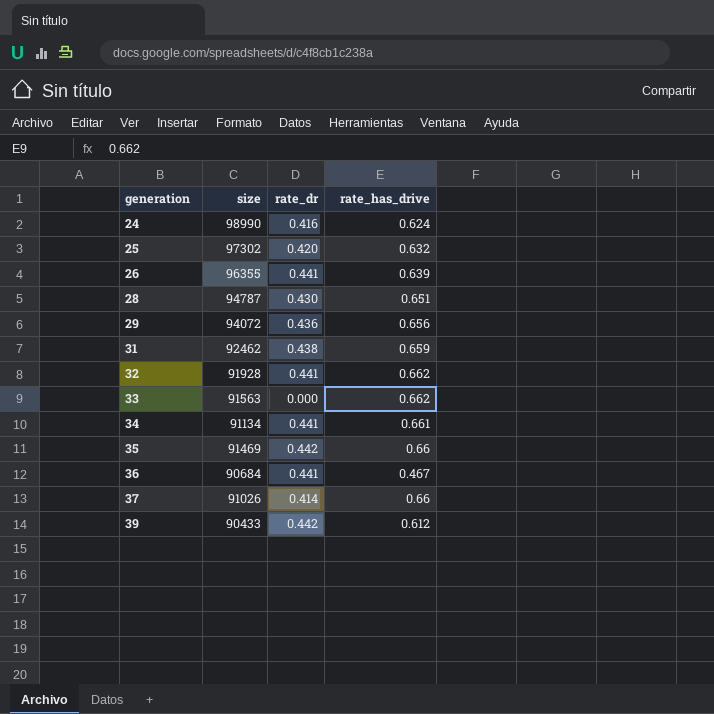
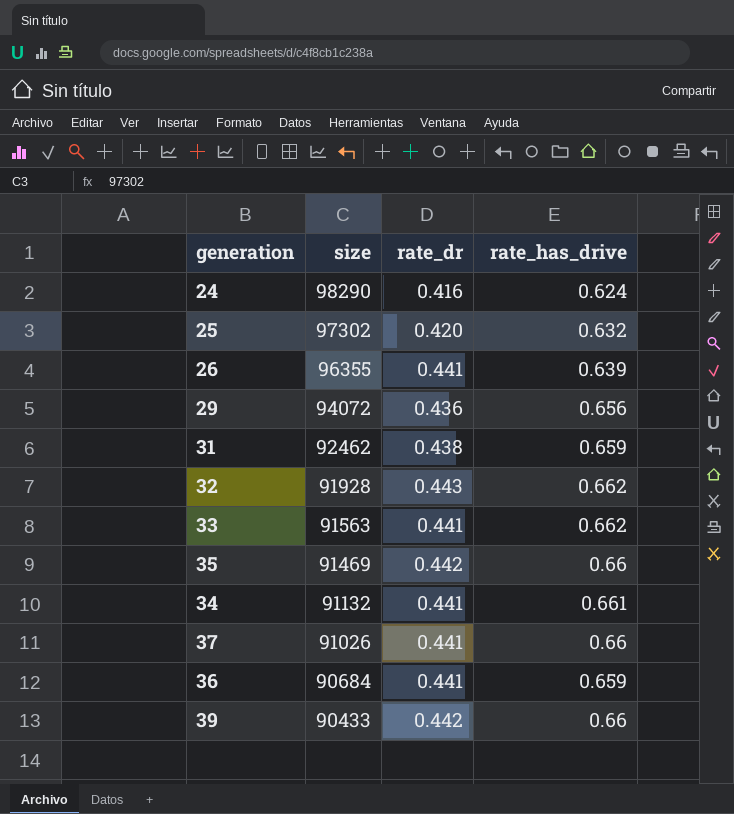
row order: generation ascending -> size descending
row 28: 94787 | 0.430 | 0.651 -> none
24 | size: 98990 -> 98290
32 | rate_dr: 0.441 -> 0.443
33 | rate_dr: 0.000 -> 0.441
34 | size: 91134 -> 91132
37 | rate_dr: 0.414 -> 0.441
36 | rate_has_drive: 0.467 -> 0.659
39 | rate_has_drive: 0.612 -> 0.66

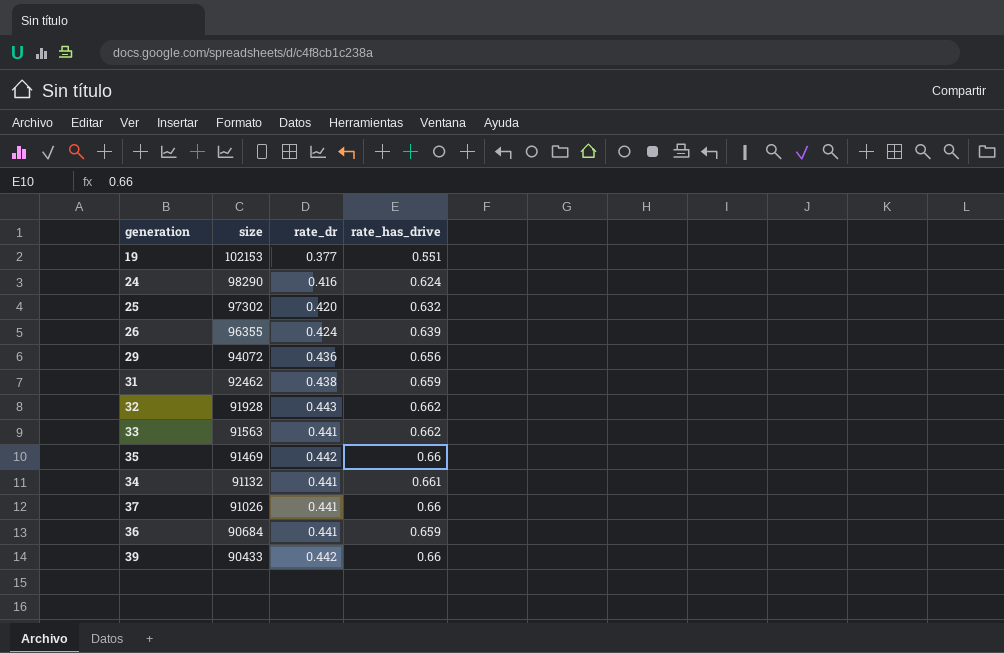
row 19: none -> 102153 | 0.377 | 0.551
26 | rate_dr: 0.441 -> 0.424

